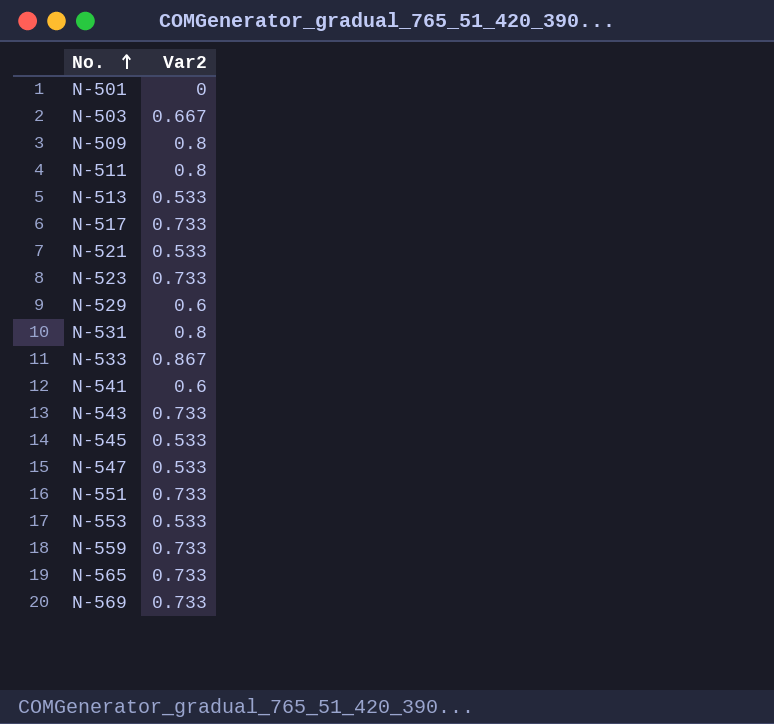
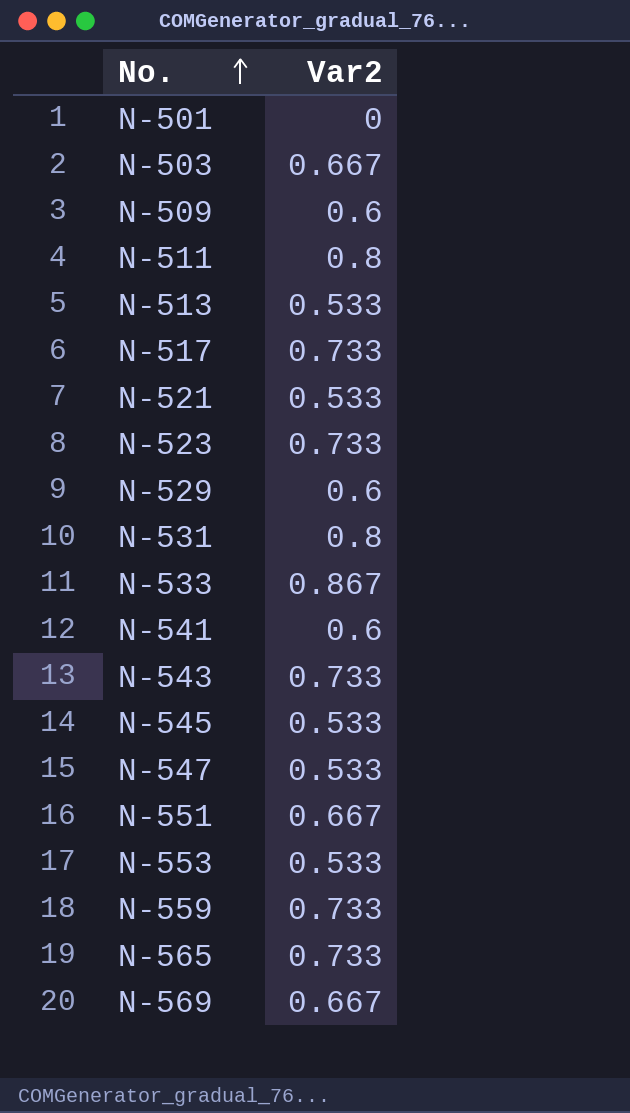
N-509 | Var2: 0.8 -> 0.6
N-551 | Var2: 0.733 -> 0.667
N-569 | Var2: 0.733 -> 0.667

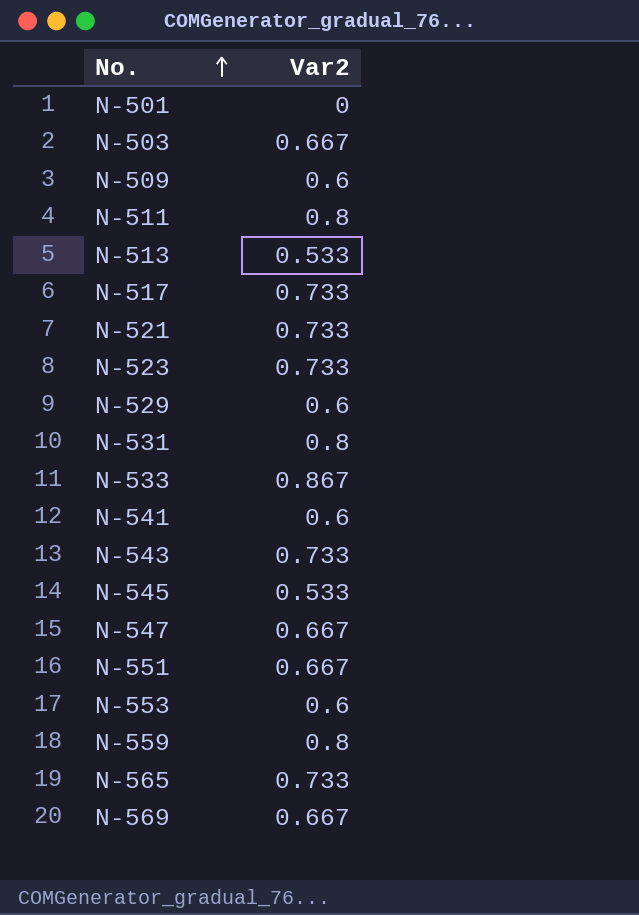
N-521 | Var2: 0.533 -> 0.733
N-547 | Var2: 0.533 -> 0.667
N-553 | Var2: 0.533 -> 0.6
N-559 | Var2: 0.733 -> 0.8

